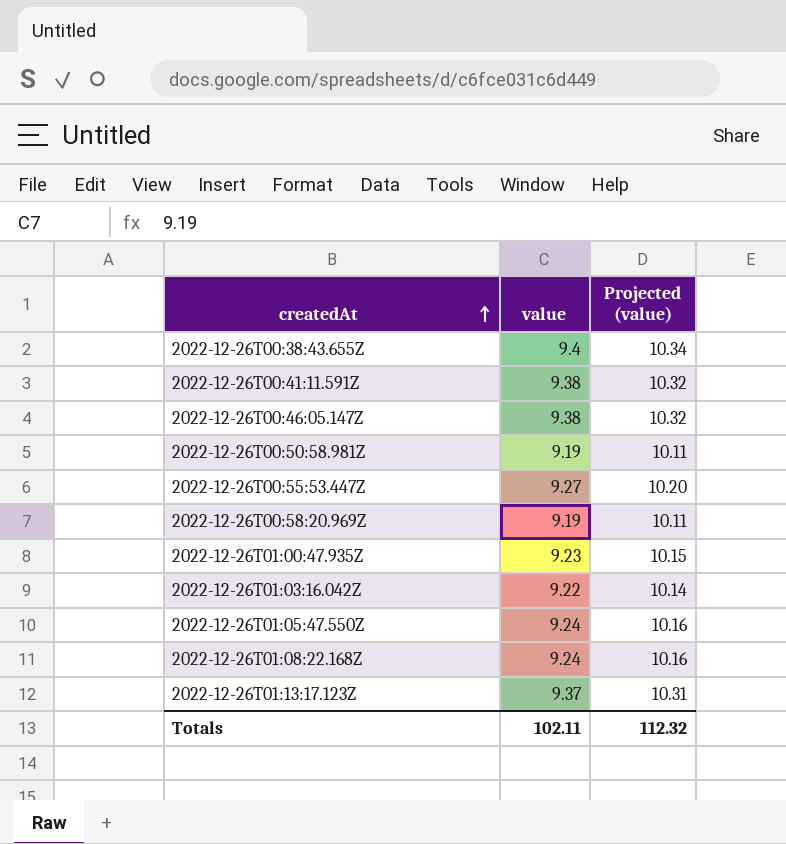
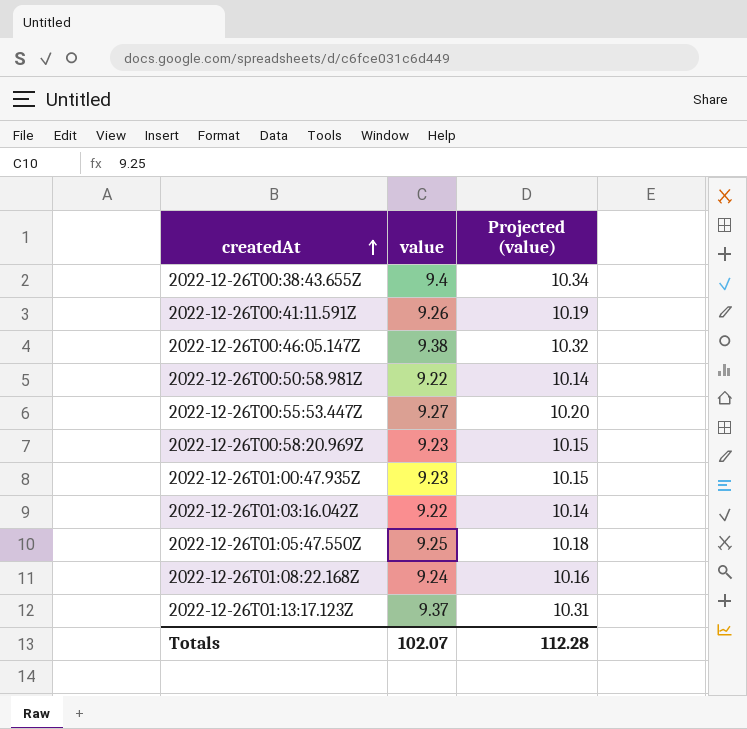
2022-12-26T00:41:11.591Z | value: 9.38 -> 9.26
2022-12-26T00:41:11.591Z | Projected (value): 10.32 -> 10.19
2022-12-26T00:50:58.981Z | value: 9.19 -> 9.22
2022-12-26T00:50:58.981Z | Projected (value): 10.11 -> 10.14
2022-12-26T00:58:20.969Z | value: 9.19 -> 9.23
2022-12-26T00:58:20.969Z | Projected (value): 10.11 -> 10.15
2022-12-26T01:05:47.550Z | value: 9.24 -> 9.25
2022-12-26T01:05:47.550Z | Projected (value): 10.16 -> 10.18
Totals | value: 102.11 -> 102.07
Totals | Projected (value): 112.32 -> 112.28

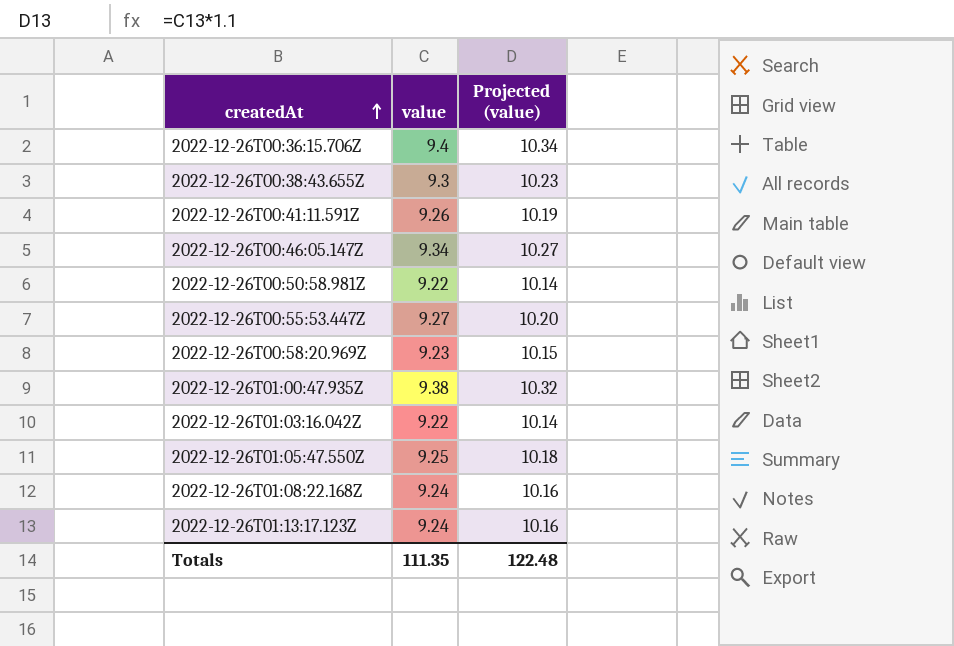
row 2022-12-26T00:36:15.706Z: none -> 9.4 | 10.34
2022-12-26T00:38:43.655Z | value: 9.4 -> 9.3
2022-12-26T00:38:43.655Z | Projected (value): 10.34 -> 10.23
2022-12-26T00:46:05.147Z | value: 9.38 -> 9.34
2022-12-26T00:46:05.147Z | Projected (value): 10.32 -> 10.27
2022-12-26T01:00:47.935Z | value: 9.23 -> 9.38
2022-12-26T01:00:47.935Z | Projected (value): 10.15 -> 10.32
2022-12-26T01:13:17.123Z | value: 9.37 -> 9.24
2022-12-26T01:13:17.123Z | Projected (value): 10.31 -> 10.16
Totals | value: 102.07 -> 111.35
Totals | Projected (value): 112.28 -> 122.48

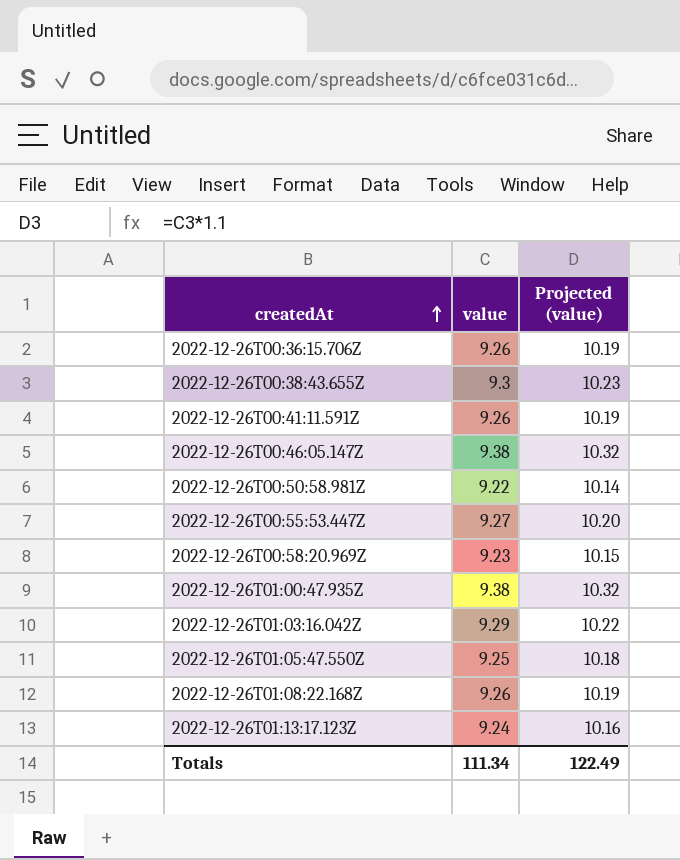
2022-12-26T00:36:15.706Z | value: 9.4 -> 9.26
2022-12-26T00:36:15.706Z | Projected (value): 10.34 -> 10.19
2022-12-26T00:46:05.147Z | value: 9.34 -> 9.38
2022-12-26T00:46:05.147Z | Projected (value): 10.27 -> 10.32
2022-12-26T01:03:16.042Z | value: 9.22 -> 9.29
2022-12-26T01:03:16.042Z | Projected (value): 10.14 -> 10.22
2022-12-26T01:08:22.168Z | value: 9.24 -> 9.26
2022-12-26T01:08:22.168Z | Projected (value): 10.16 -> 10.19
Totals | value: 111.35 -> 111.34
Totals | Projected (value): 122.48 -> 122.49

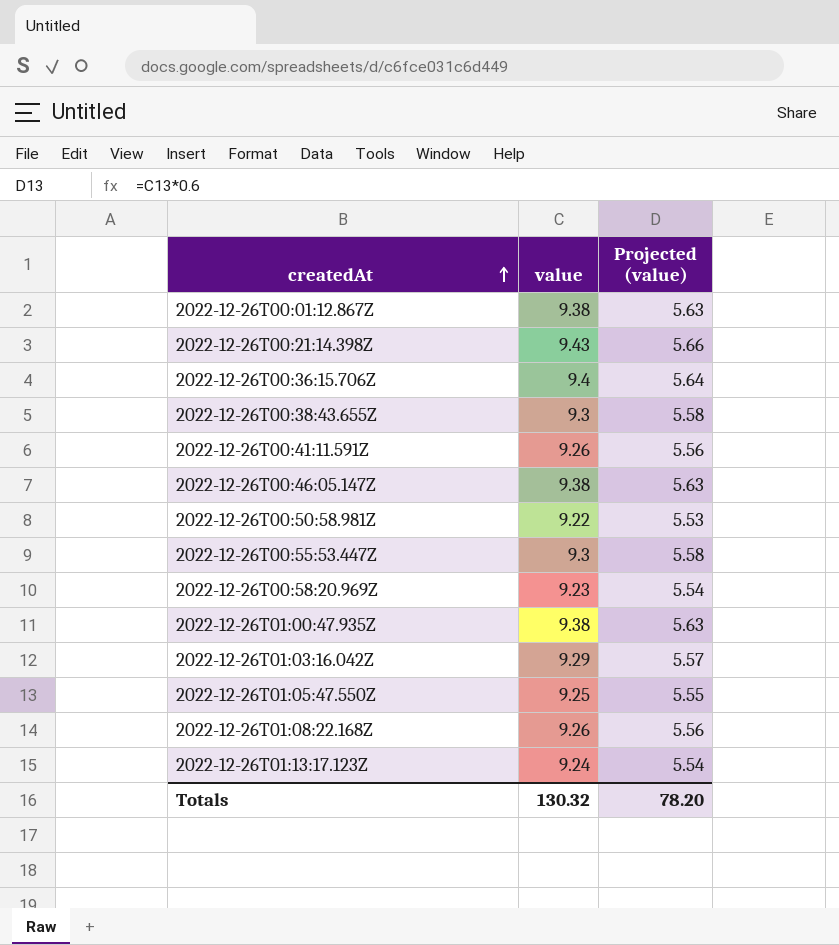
column Projected (value) | formula: [value] * 1.1 -> [value] * 0.6
row 2022-12-26T00:01:12.867Z: none -> 9.38 | 5.63
row 2022-12-26T00:21:14.398Z: none -> 9.43 | 5.66
2022-12-26T00:36:15.706Z | value: 9.26 -> 9.4
2022-12-26T00:55:53.447Z | value: 9.27 -> 9.3
Totals | value: 111.34 -> 130.32
Totals | Projected (value): 122.49 -> 78.20

